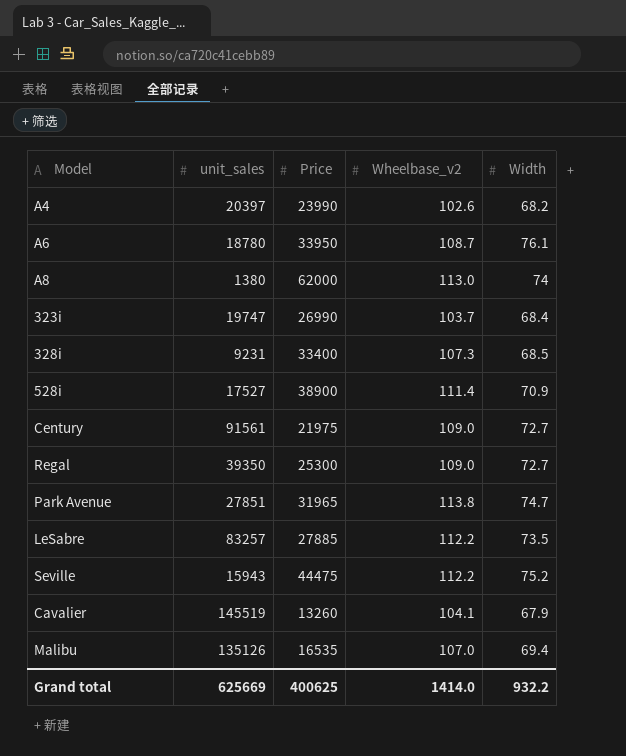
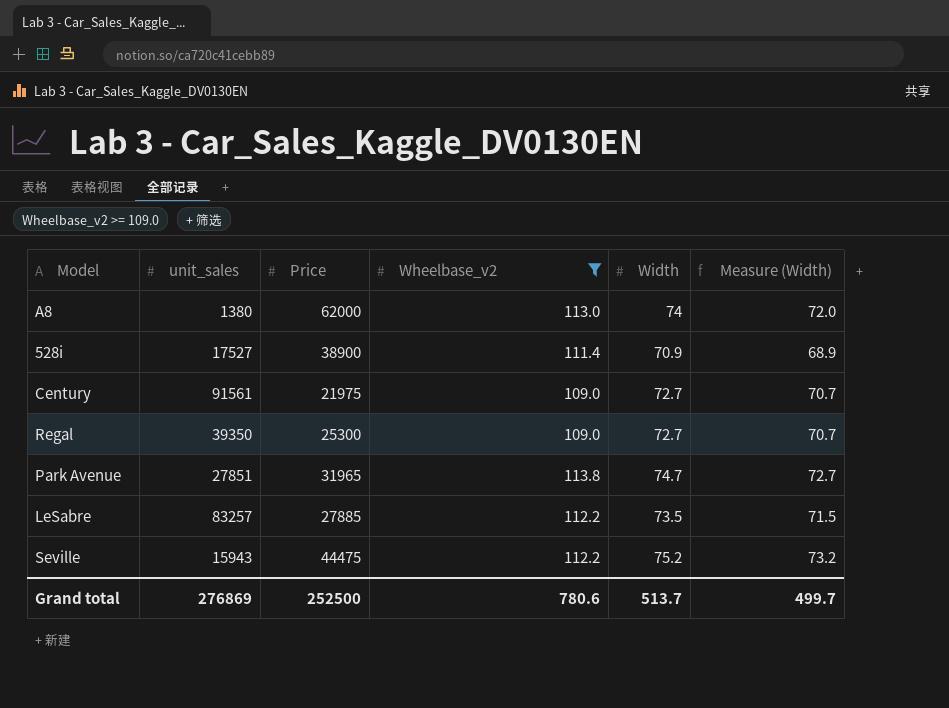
filter: none -> Wheelbase_v2 >= 109.0
column Measure (Width) | formula: none -> [Width] - 2
Grand total | unit_sales: 625669 -> 276869
Grand total | Price: 400625 -> 252500
Grand total | Wheelbase_v2: 1414.0 -> 780.6
Grand total | Width: 932.2 -> 513.7

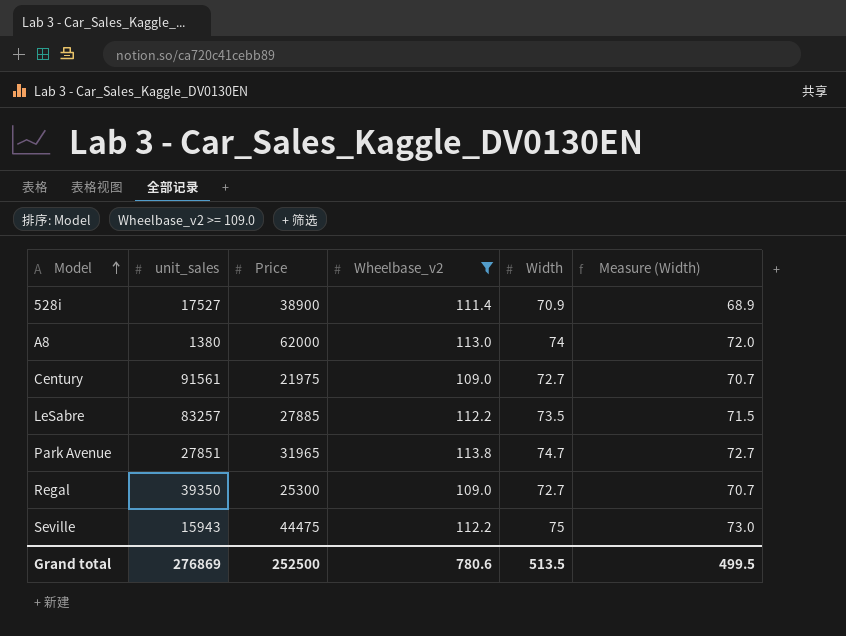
row order: none -> Model ascending
Seville | Width: 75.2 -> 75
Seville | Measure (Width): 73.2 -> 73.0
Grand total | Width: 513.7 -> 513.5
Grand total | Measure (Width): 499.7 -> 499.5

